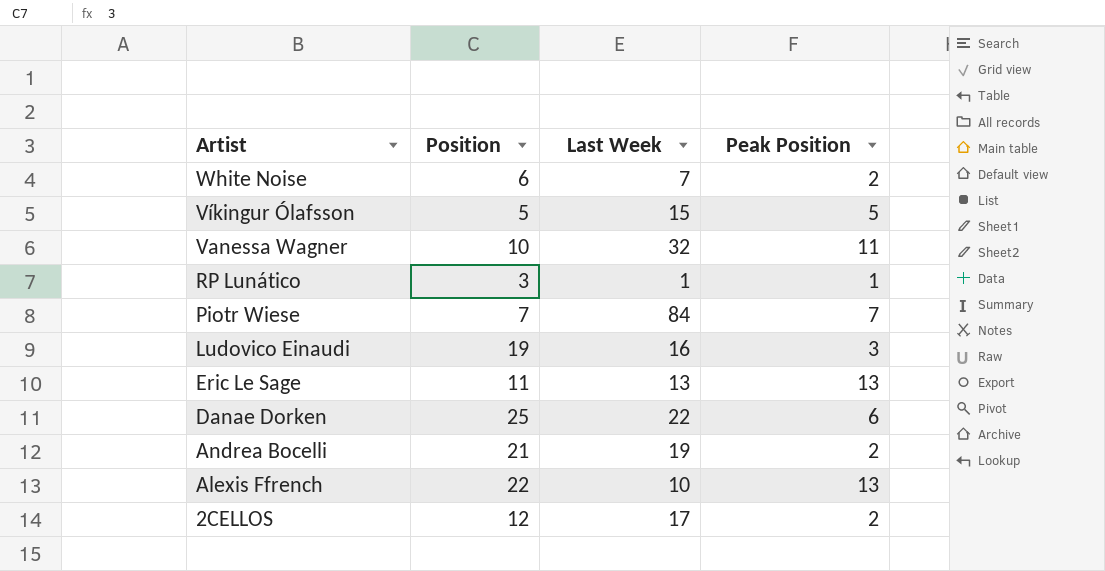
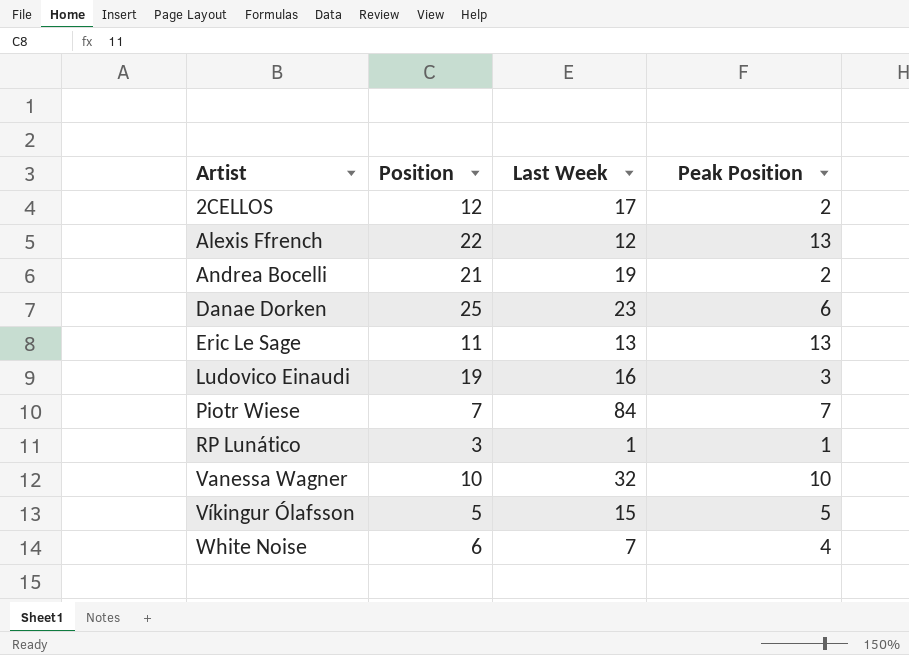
row order: Artist descending -> Artist ascending
Alexis Ffrench | Last Week: 10 -> 12
Danae Dorken | Last Week: 22 -> 23
Vanessa Wagner | Peak Position: 11 -> 10
White Noise | Peak Position: 2 -> 4

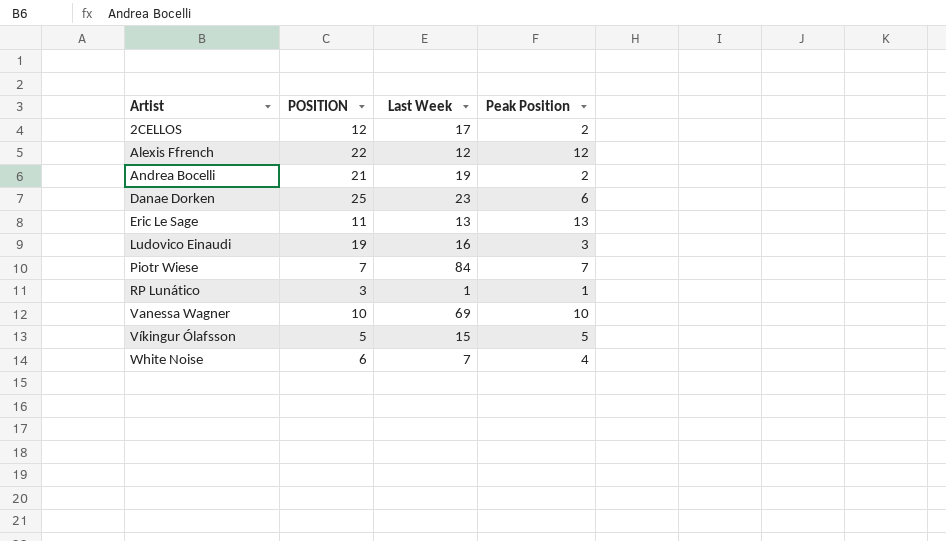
column name: Position -> POSITION
Alexis Ffrench | Peak Position: 13 -> 12
Vanessa Wagner | Last Week: 32 -> 69

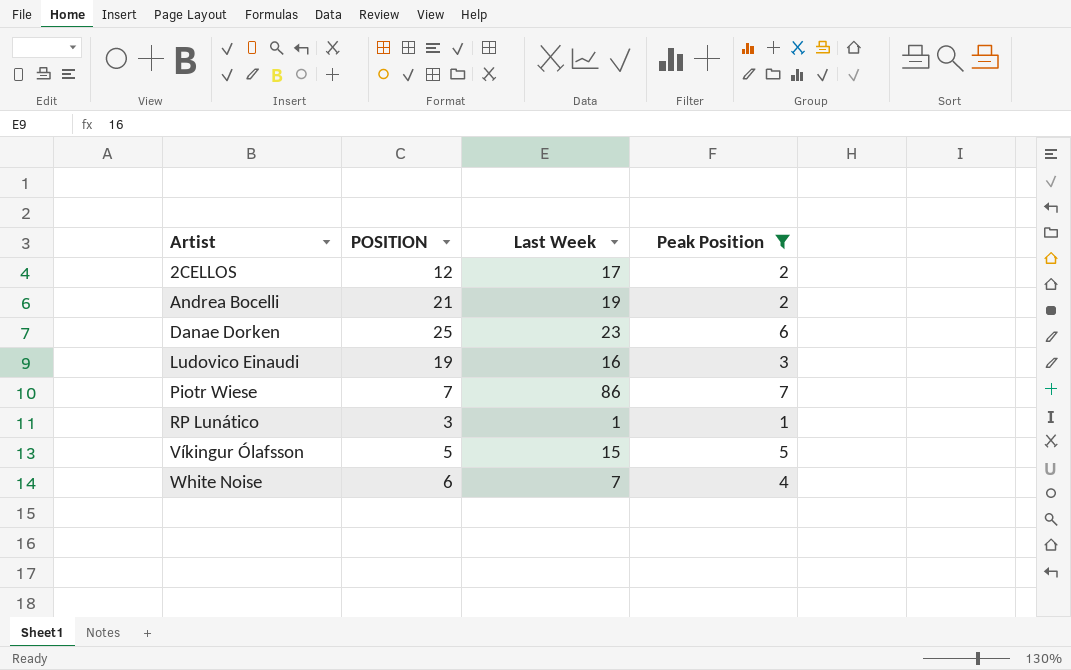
filter: none -> Peak Position <= 7
Piotr Wiese | Last Week: 84 -> 86

